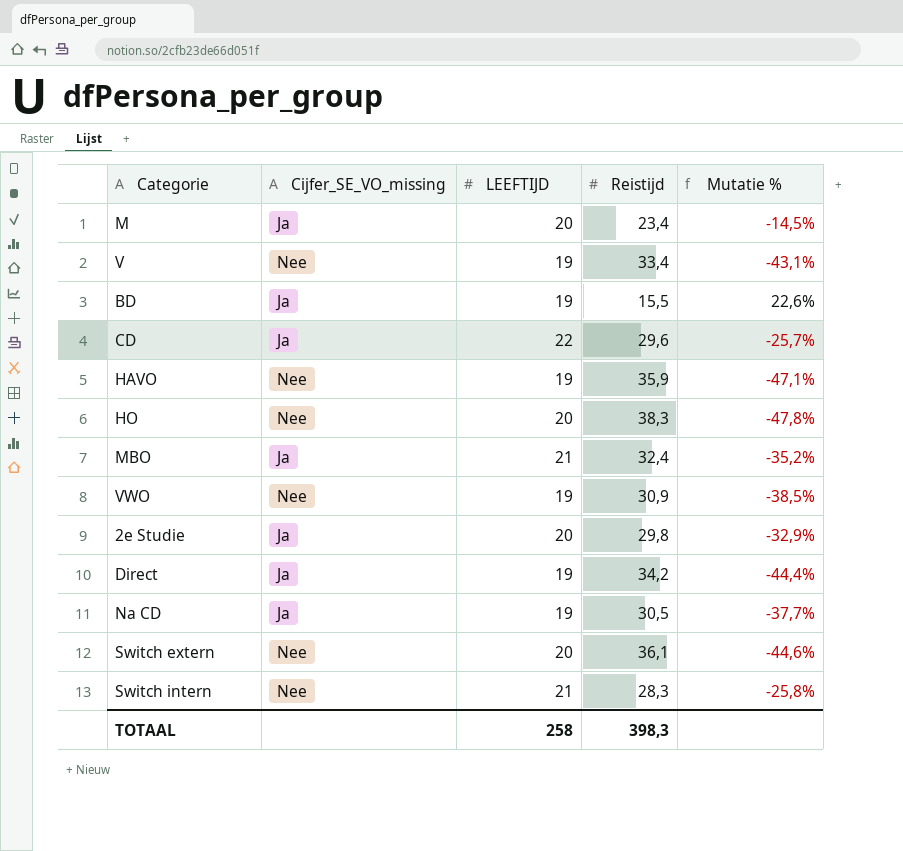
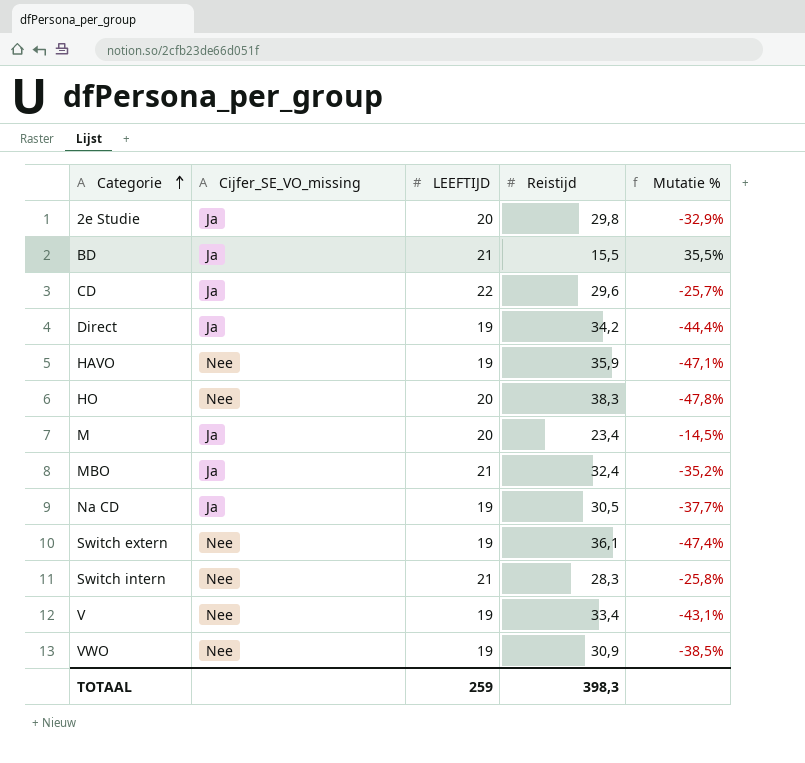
row order: none -> Categorie ascending
BD | LEEFTIJD: 19 -> 21
BD | Mutatie %: 22,6% -> 35,5%
Switch extern | LEEFTIJD: 20 -> 19
Switch extern | Mutatie %: -44,6% -> -47,4%
TOTAAL | LEEFTIJD: 258 -> 259

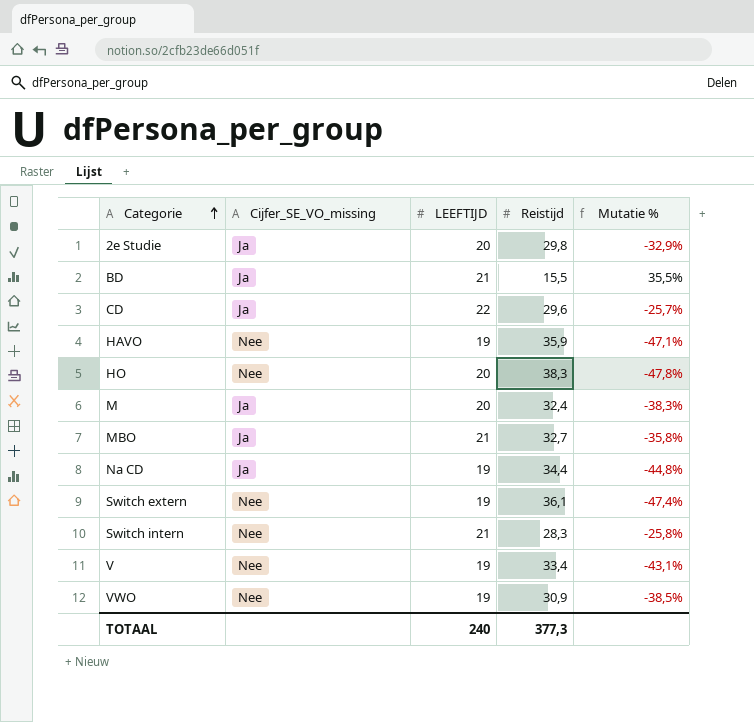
row Direct: Ja | 19 | 34,2 | -44,4% -> none
M | Reistijd: 23,4 -> 32,4
M | Mutatie %: -14,5% -> -38,3%
MBO | Reistijd: 32,4 -> 32,7
MBO | Mutatie %: -35,2% -> -35,8%
Na CD | Reistijd: 30,5 -> 34,4
Na CD | Mutatie %: -37,7% -> -44,8%
TOTAAL | LEEFTIJD: 259 -> 240
TOTAAL | Reistijd: 398,3 -> 377,3

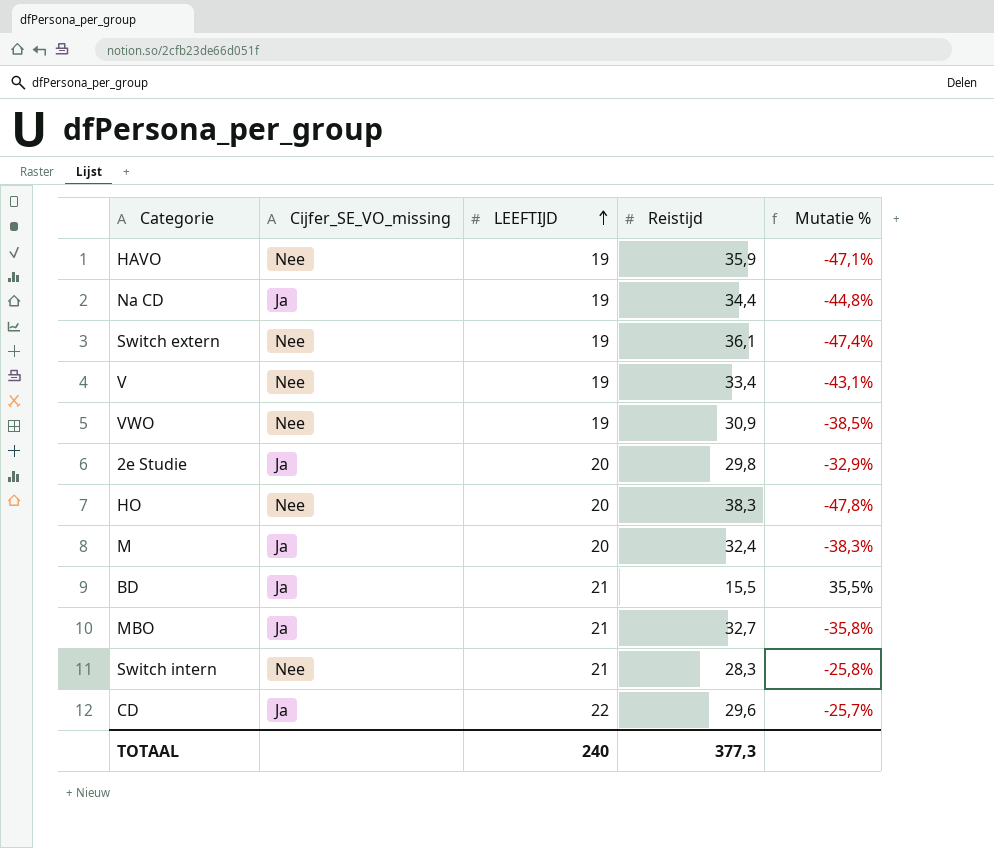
row order: Categorie ascending -> LEEFTIJD ascending

